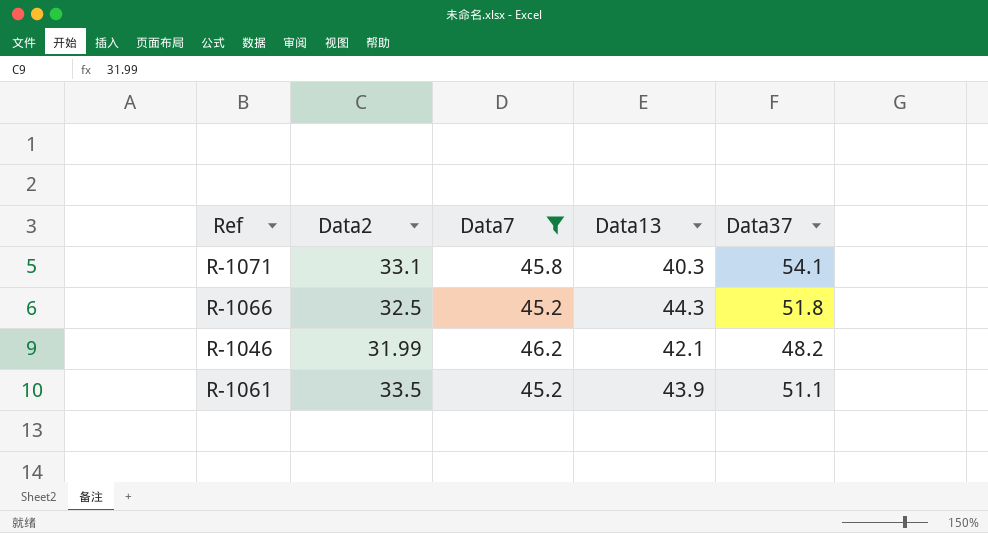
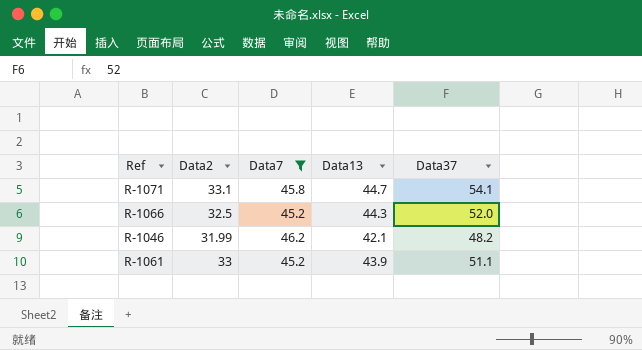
R-1071 | Data13: 40.3 -> 44.7
R-1066 | Data37: 51.8 -> 52.0
R-1061 | Data2: 33.5 -> 33

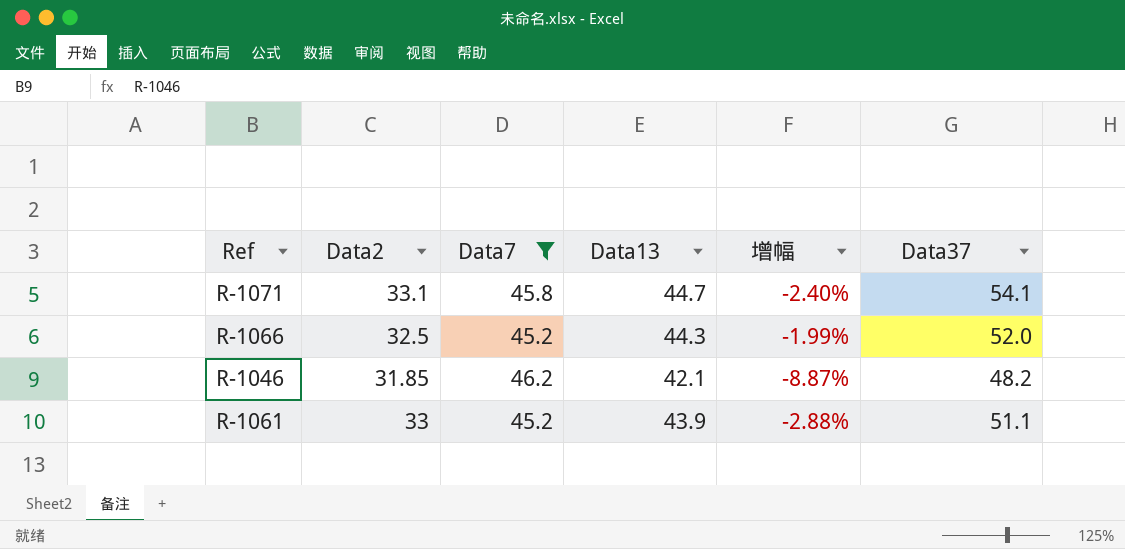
column 增幅 | formula: none -> ([Data13] - [Data7]) / [Data7]
R-1046 | Data2: 31.99 -> 31.85

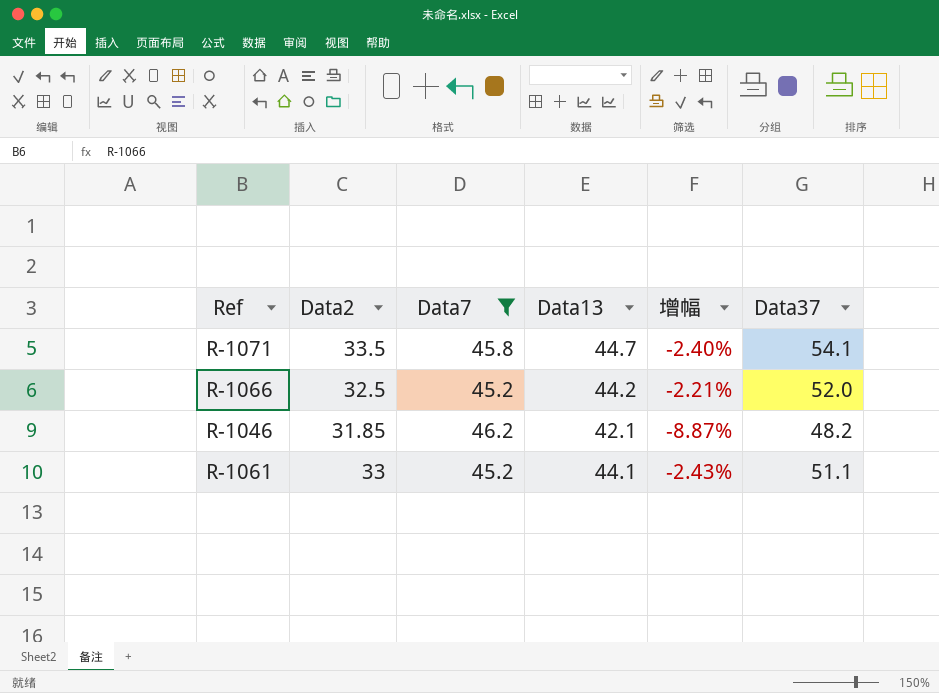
R-1071 | Data2: 33.1 -> 33.5
R-1066 | Data13: 44.3 -> 44.2
R-1066 | 增幅: -1.99% -> -2.21%
R-1061 | Data13: 43.9 -> 44.1
R-1061 | 增幅: -2.88% -> -2.43%

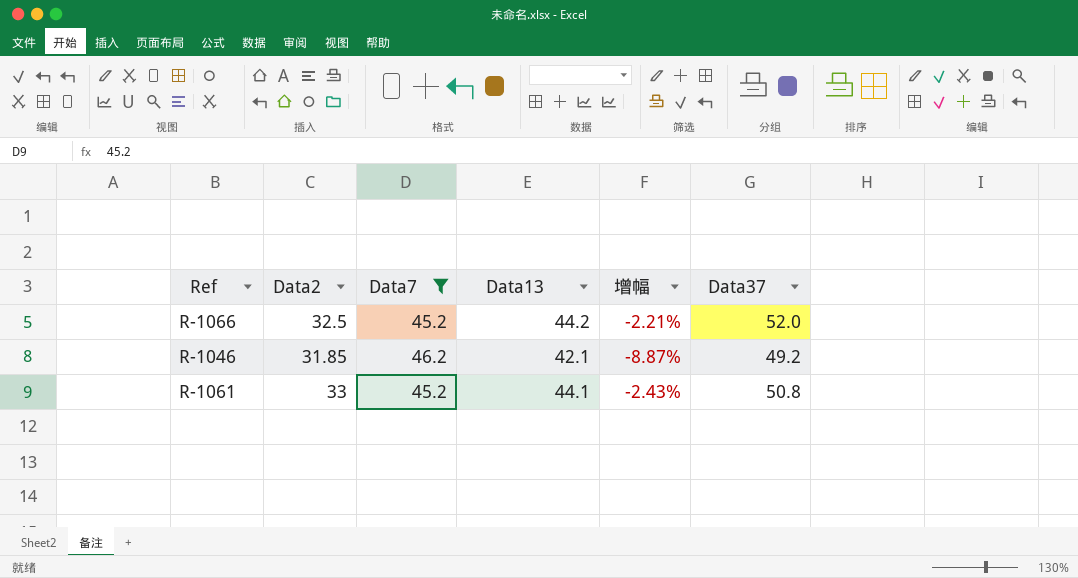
row R-1071: 33.5 | 45.8 | 44.7 | -2.40% | 54.1 -> none
R-1046 | Data37: 48.2 -> 49.2
R-1061 | Data37: 51.1 -> 50.8

